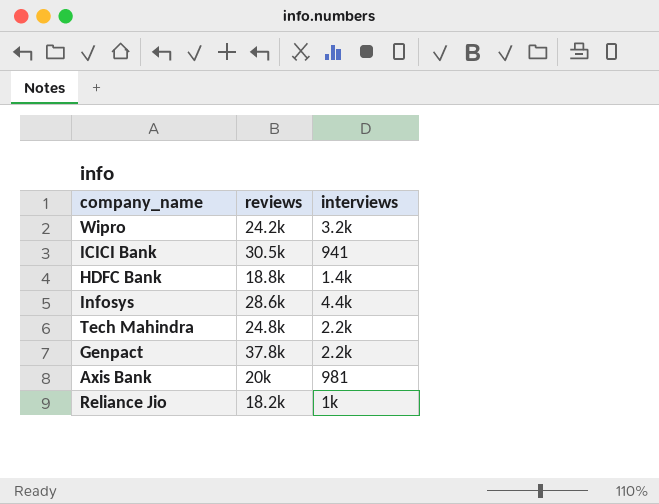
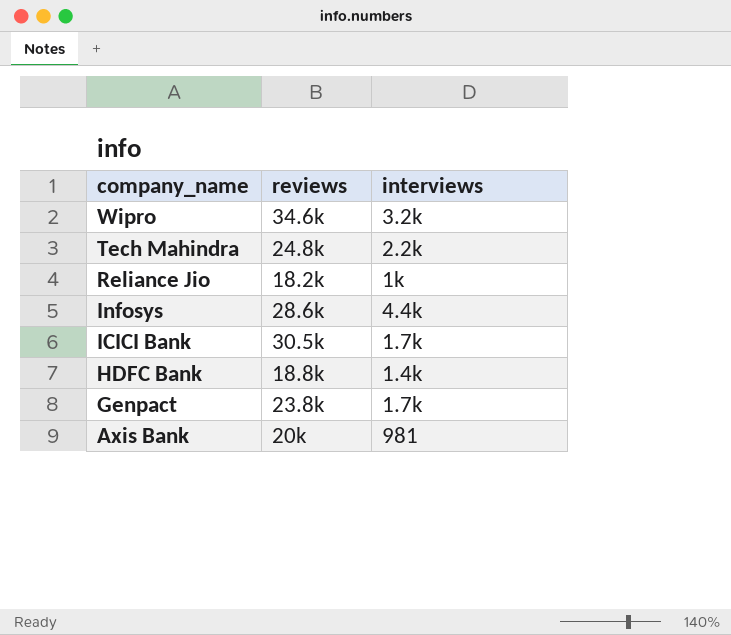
row order: none -> company_name descending
Wipro | reviews: 24.2k -> 34.6k
ICICI Bank | interviews: 941 -> 1.7k
Genpact | reviews: 37.8k -> 23.8k
Genpact | interviews: 2.2k -> 1.7k

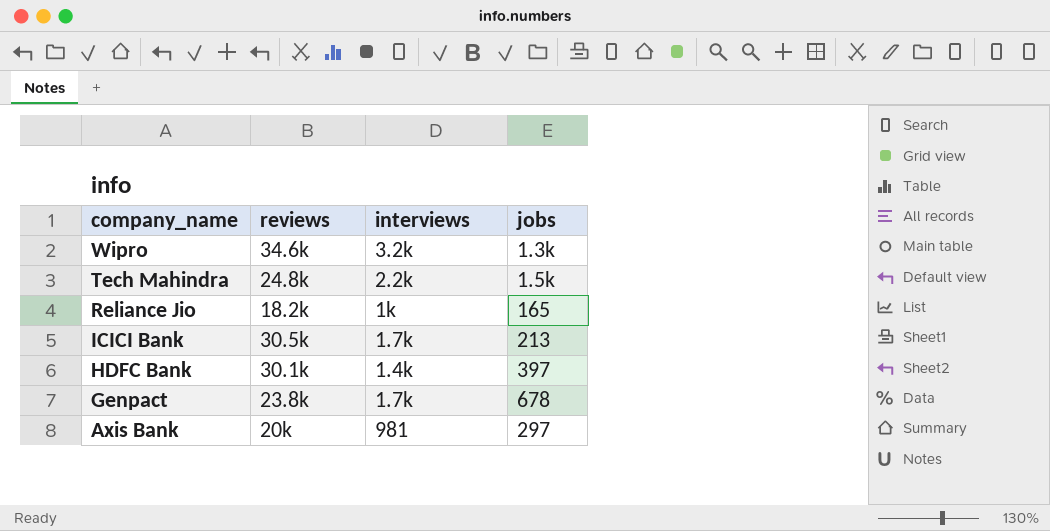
column jobs | position: none -> 4
row Infosys: 28.6k | 4.4k -> none
HDFC Bank | reviews: 18.8k -> 30.1k

